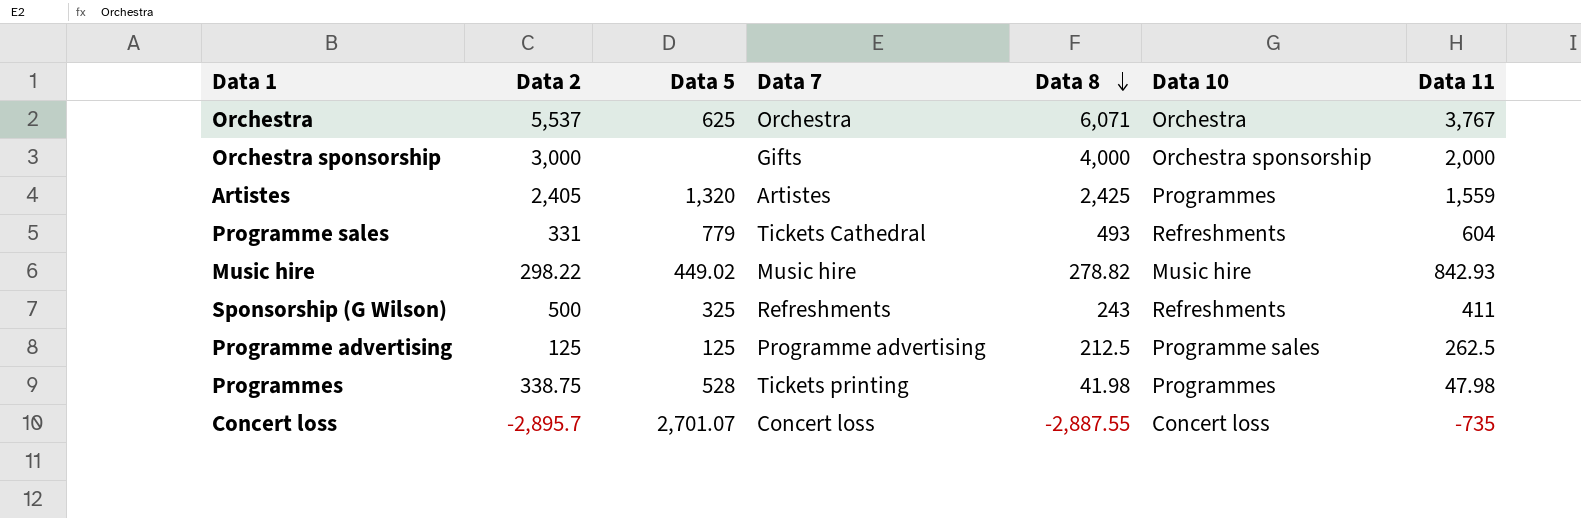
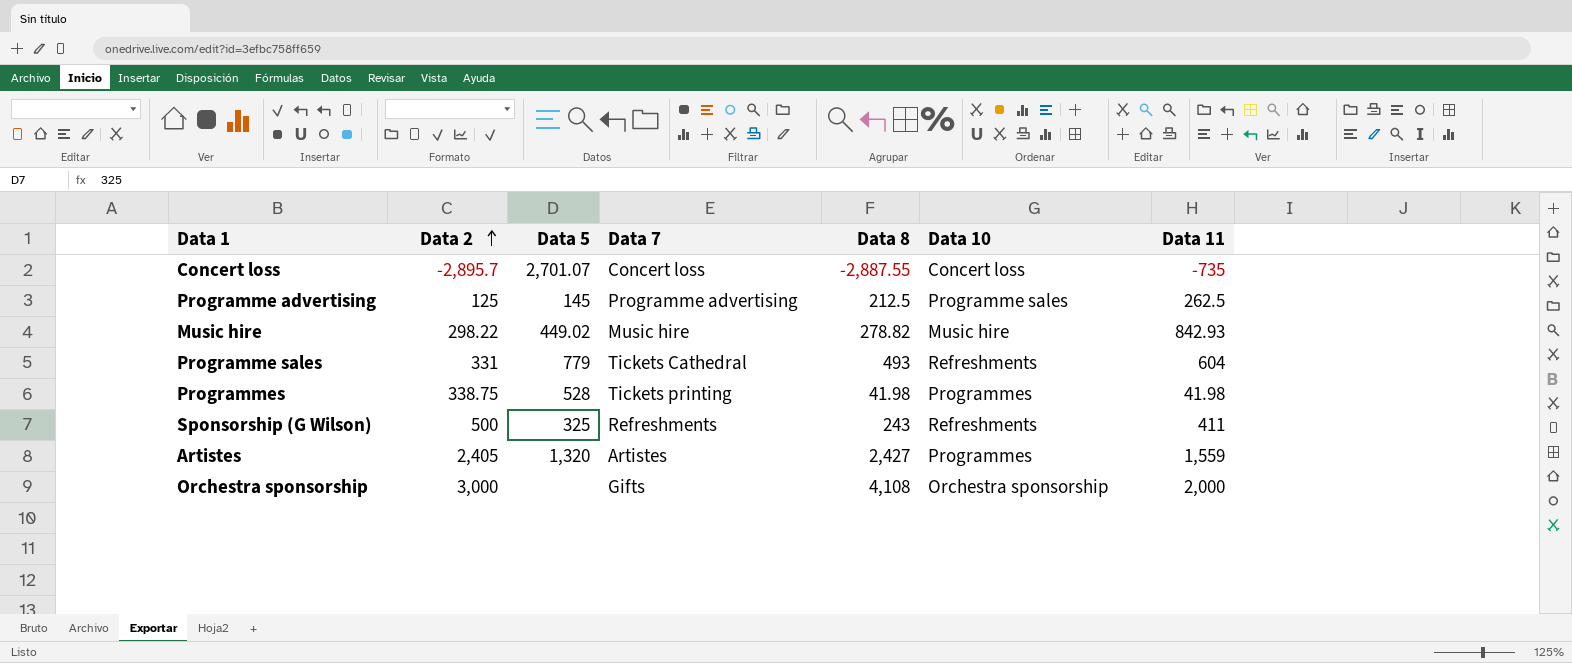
row order: Data 8 descending -> Data 2 ascending
row Orchestra: 5,537 | 625 | Orchestra | 6,071 | Orchestra | 3,767 -> none
Programme advertising | Data 5: 125 -> 145
Programmes | Data 11: 47.98 -> 41.98
Artistes | Data 8: 2,425 -> 2,427
Orchestra sponsorship | Data 8: 4,000 -> 4,108

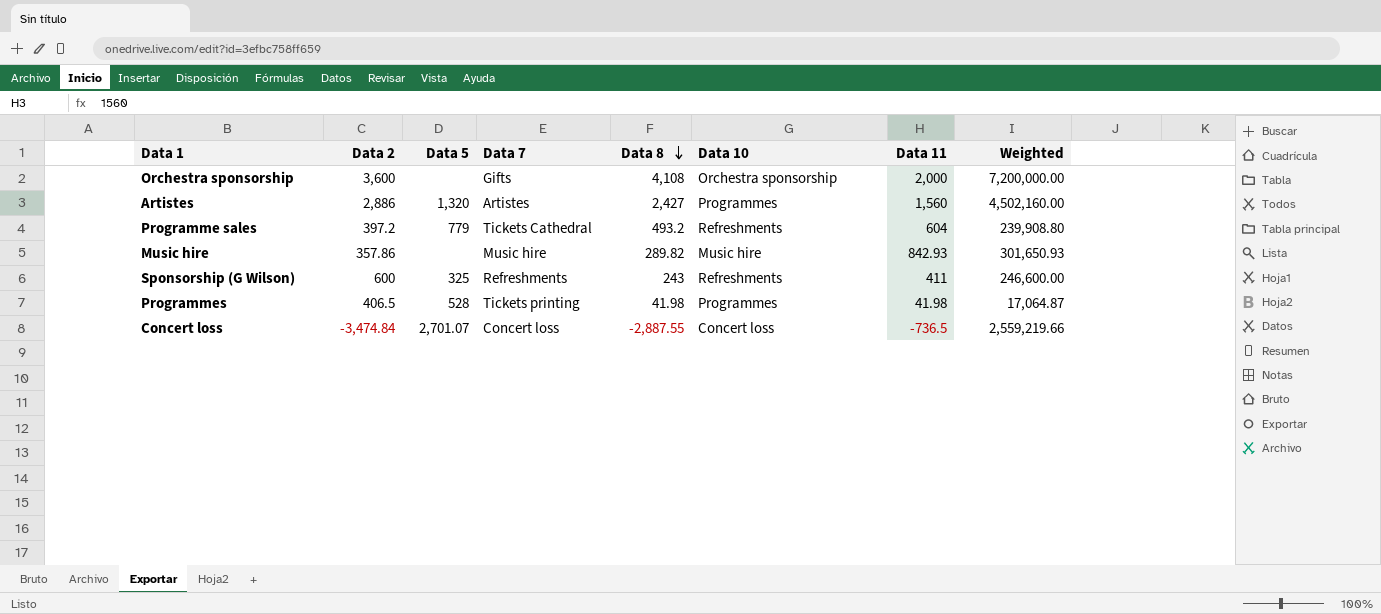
row order: Data 2 ascending -> Data 8 descending
column Weighted | formula: none -> [Data 2] * [Data 11]
row Programme advertising: 125 | 145 | Programme advertising | 212.5 | Programme sales | 262.5 -> none
Orchestra sponsorship | Data 2: 3,000 -> 3,600
Artistes | Data 2: 2,405 -> 2,886
Artistes | Data 11: 1,559 -> 1,560
Programme sales | Data 2: 331 -> 397.2
Programme sales | Data 8: 493 -> 493.2
Music hire | Data 2: 298.22 -> 357.86
Music hire | Data 5: 449.02 -> none
Music hire | Data 8: 278.82 -> 289.82
Sponsorship (G Wilson) | Data 2: 500 -> 600
Programmes | Data 2: 338.75 -> 406.5
Concert loss | Data 2: -2,895.7 -> -3,474.84
Concert loss | Data 11: -735 -> -736.5

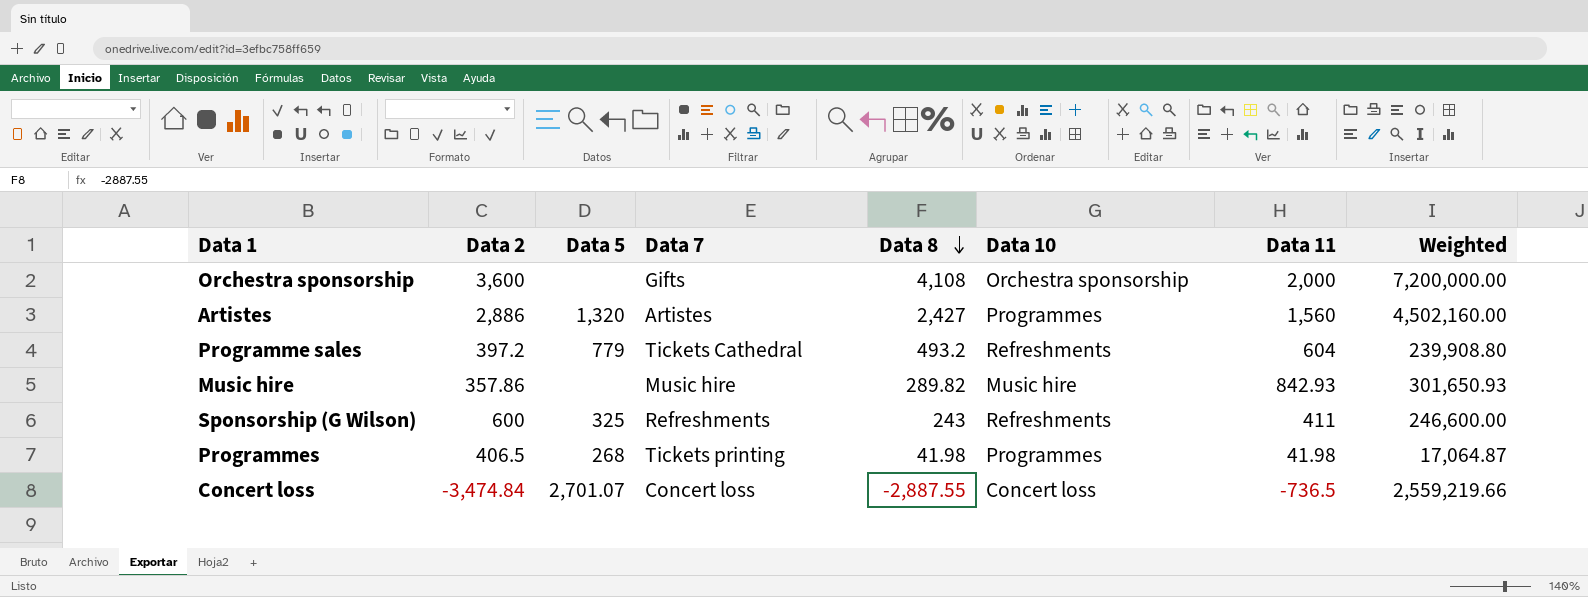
Programmes | Data 5: 528 -> 268

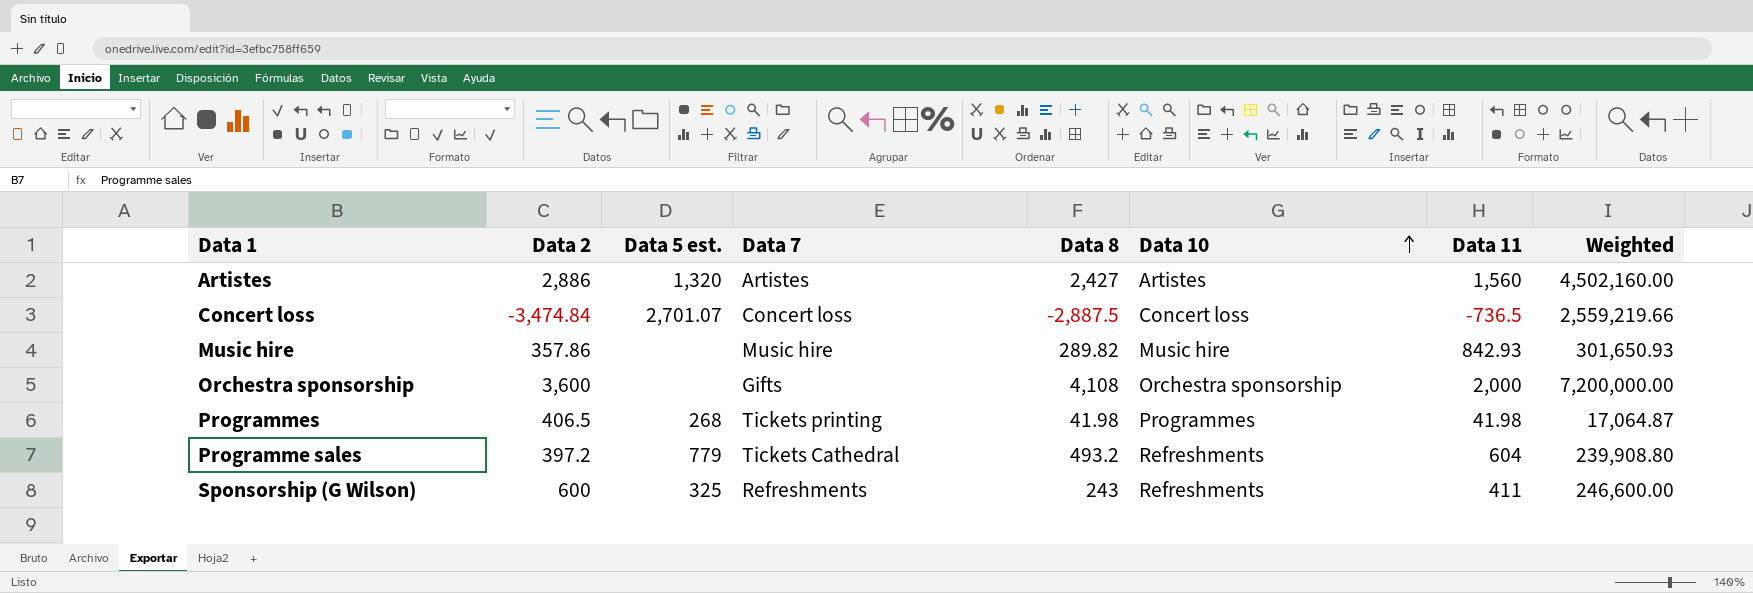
row order: Data 8 descending -> Data 10 ascending
column name: Data 5 -> Data 5 est.
Artistes | Data 10: Programmes -> Artistes
Concert loss | Data 8: -2,887.55 -> -2,887.5

